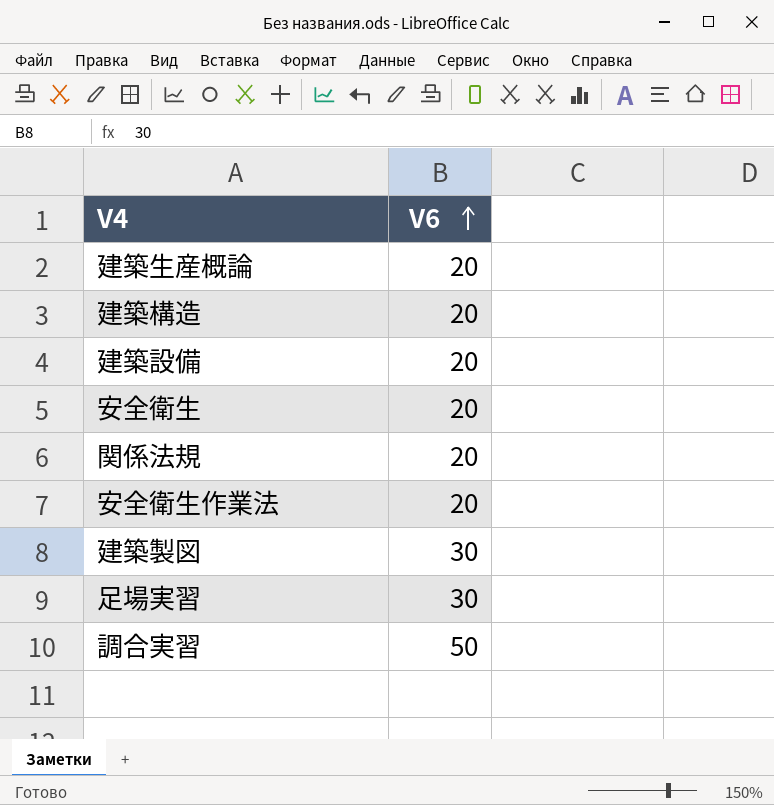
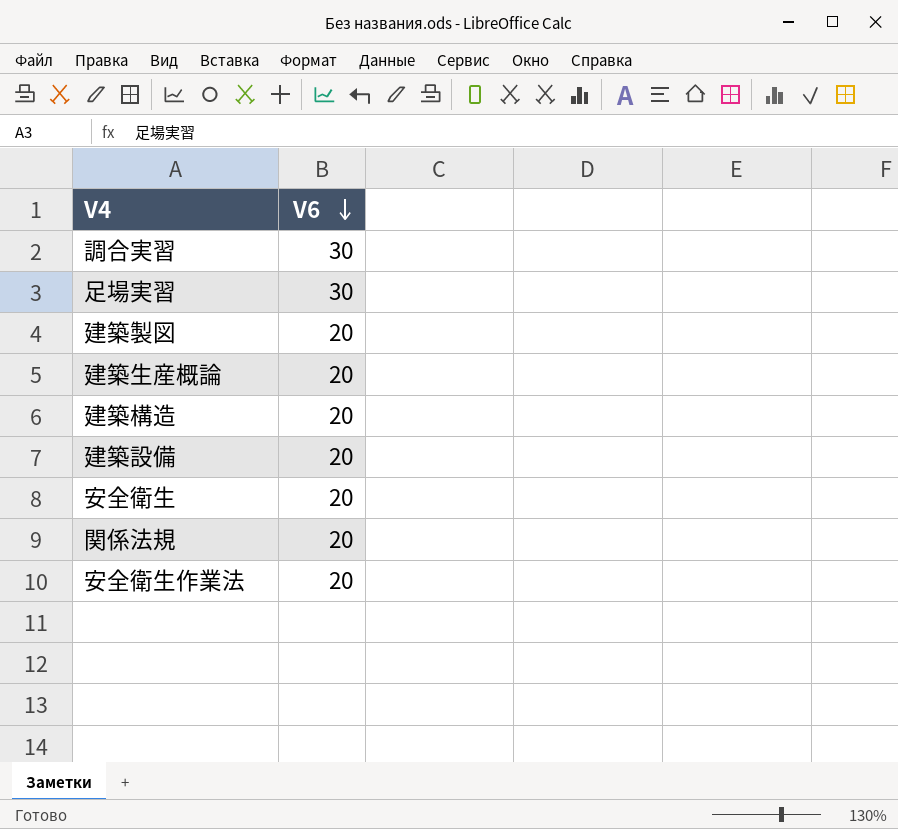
row order: V6 ascending -> V6 descending
調合実習 | V6: 50 -> 30
建築製図 | V6: 30 -> 20

